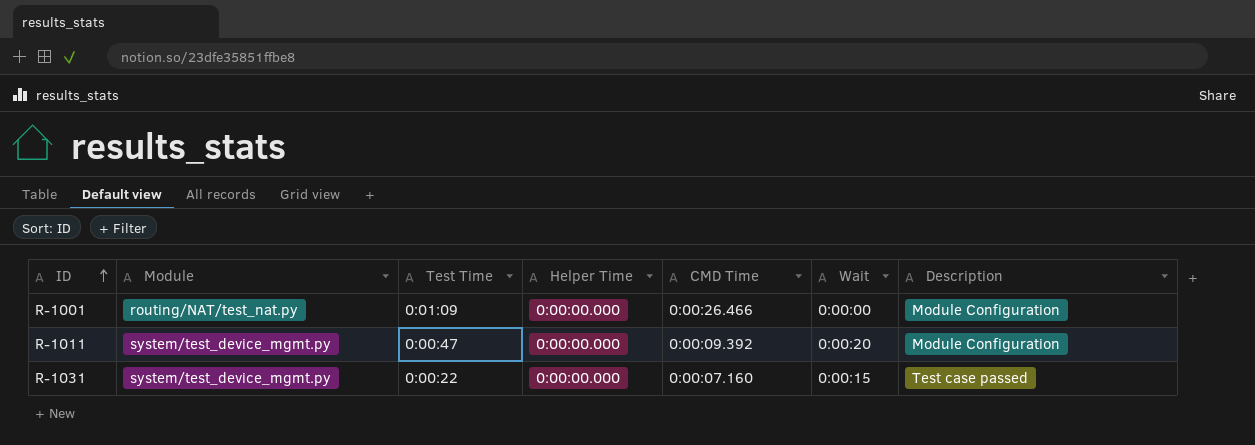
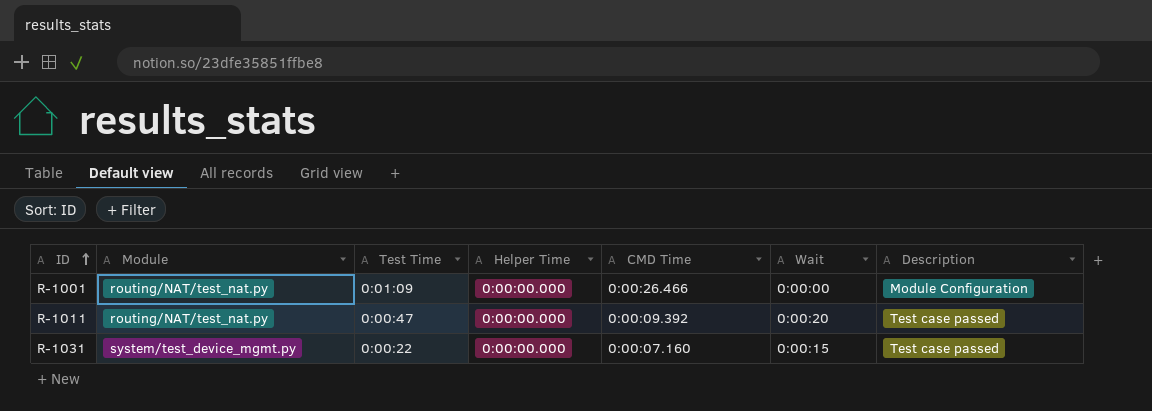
R-1011 | Module: system/test_device_mgmt.py -> routing/NAT/test_nat.py
R-1011 | Description: Module Configuration -> Test case passed

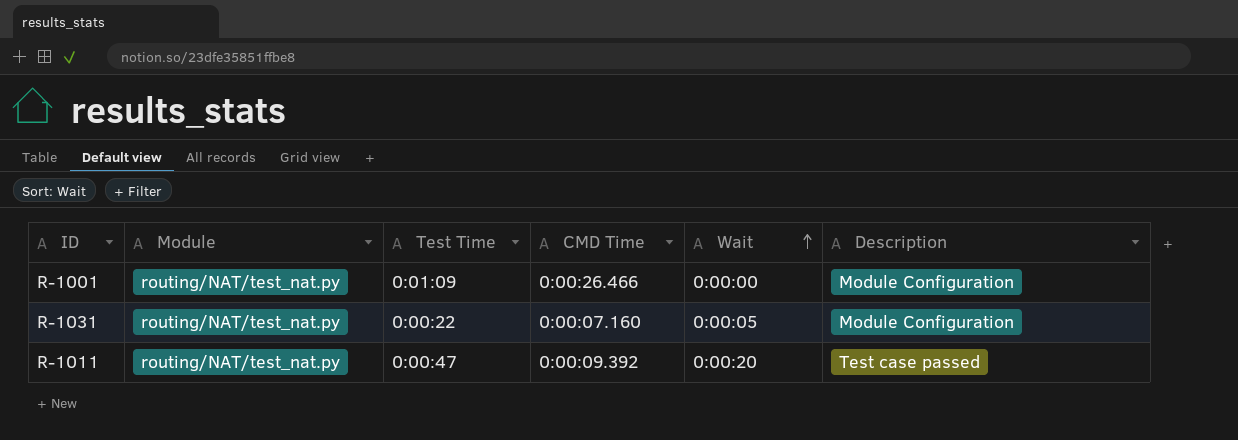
row order: ID ascending -> Wait ascending
column Helper Time | position: 4 -> none
R-1031 | Module: system/test_device_mgmt.py -> routing/NAT/test_nat.py
R-1031 | Wait: 0:00:15 -> 0:00:05
R-1031 | Description: Test case passed -> Module Configuration

